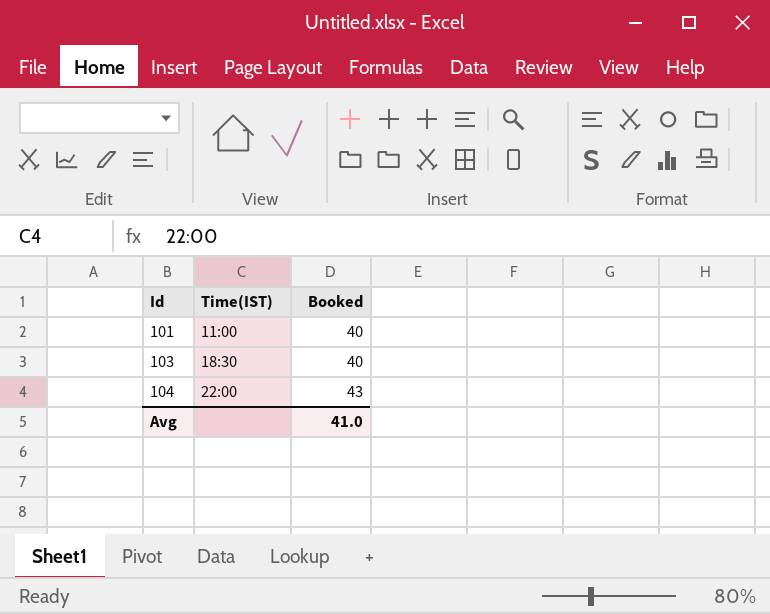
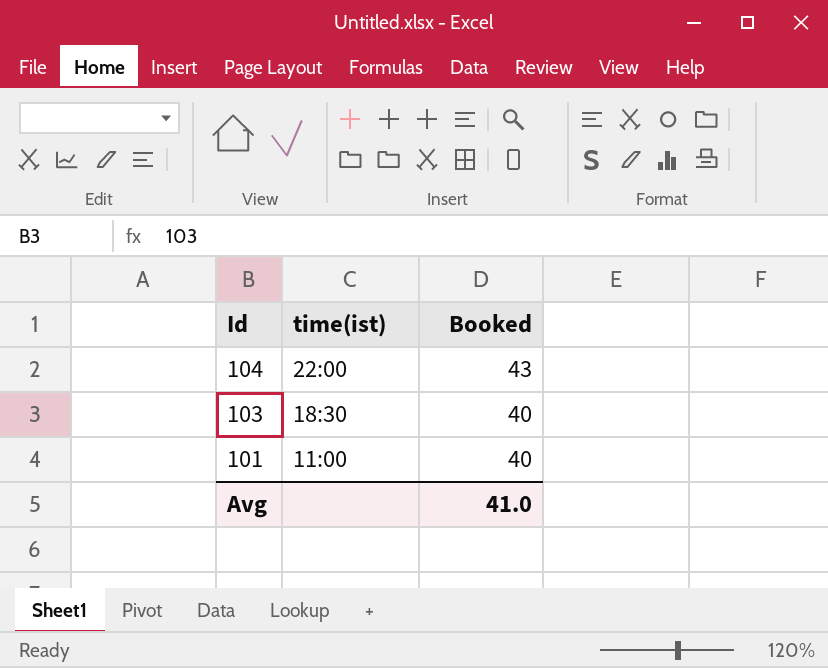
row order: Id ascending -> Id descending
column name: Time(IST) -> time(ist)

